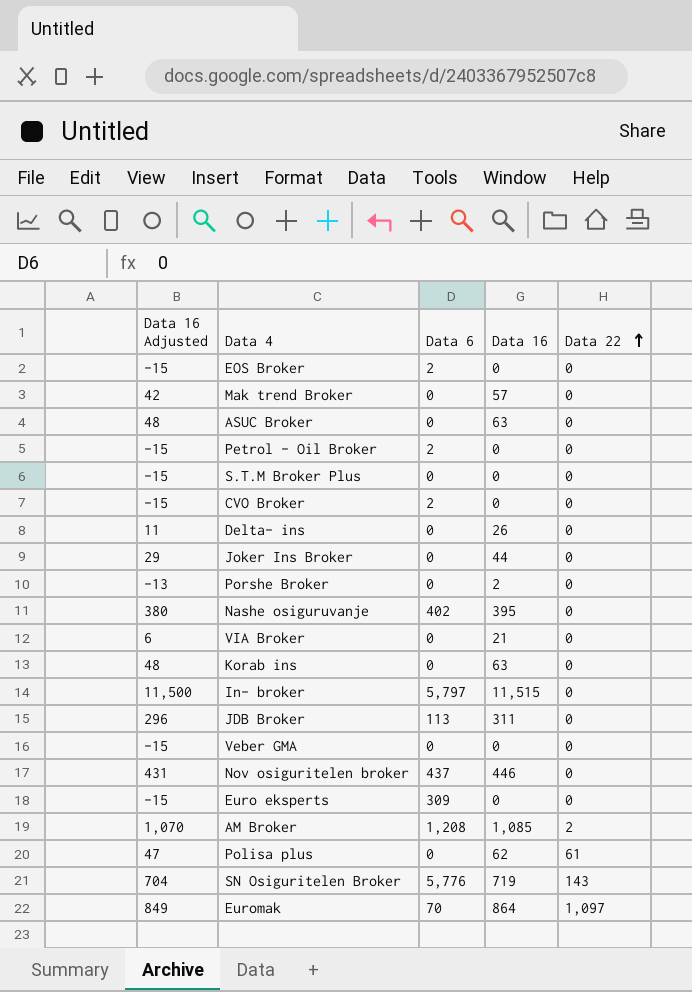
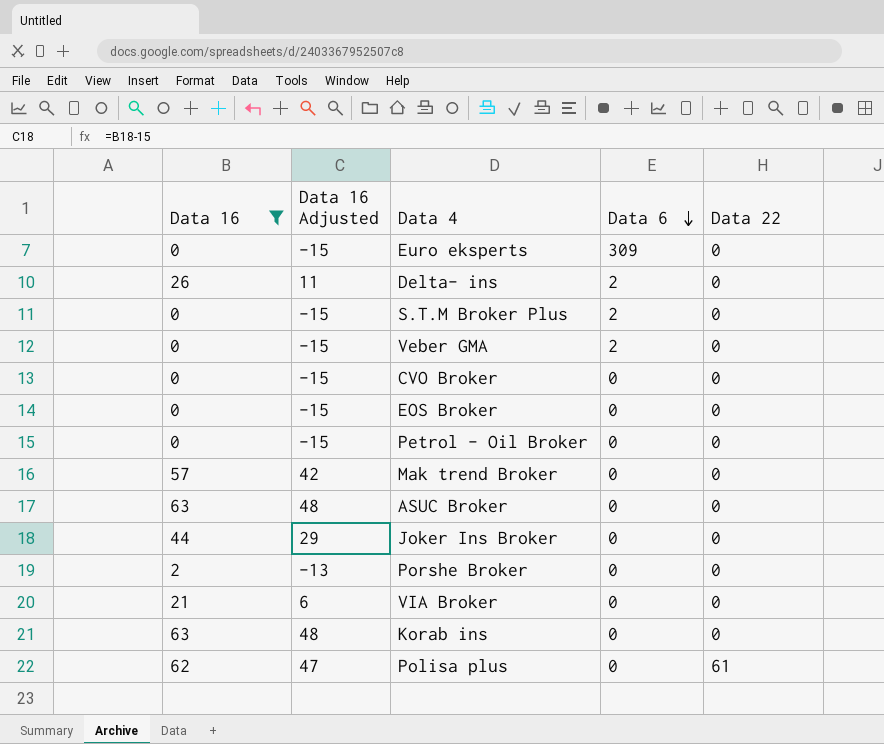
filter: none -> Data 16 <= 63
row order: Data 22 ascending -> Data 6 descending
column Data 16 | position: 4 -> 1
Delta- ins | Data 6: 0 -> 2
S.T.M Broker Plus | Data 6: 0 -> 2
Veber GMA | Data 6: 0 -> 2
CVO Broker | Data 6: 2 -> 0
EOS Broker | Data 6: 2 -> 0
Petrol - Oil Broker | Data 6: 2 -> 0

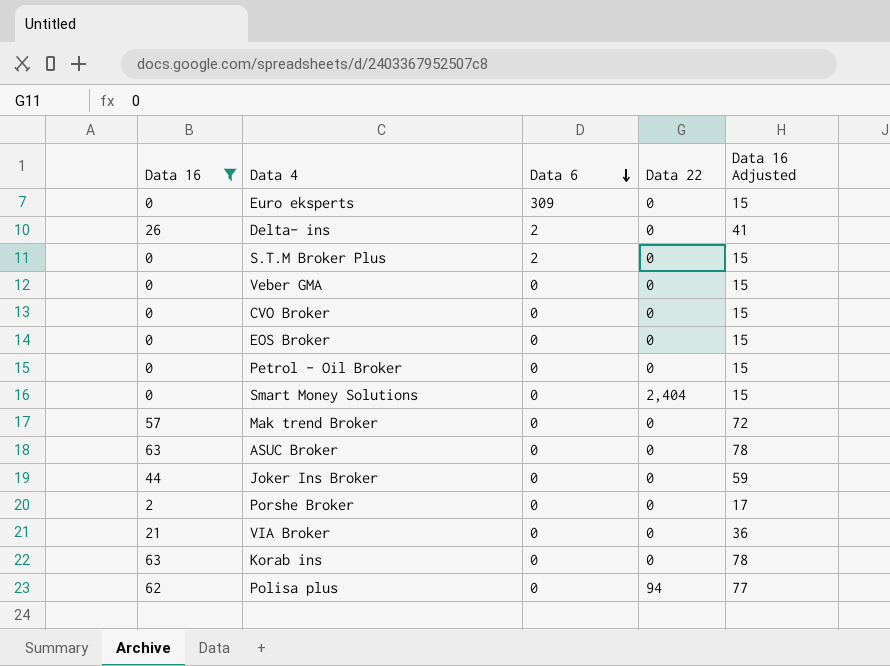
column Data 16 Adjusted | formula: [Data 16] - 15 -> [Data 16] + 15
column Data 16 Adjusted | position: 2 -> 5
Veber GMA | Data 6: 2 -> 0
row Smart Money Solutions: none -> 0 | 0 | 2,404 | 15
Polisa plus | Data 22: 61 -> 94

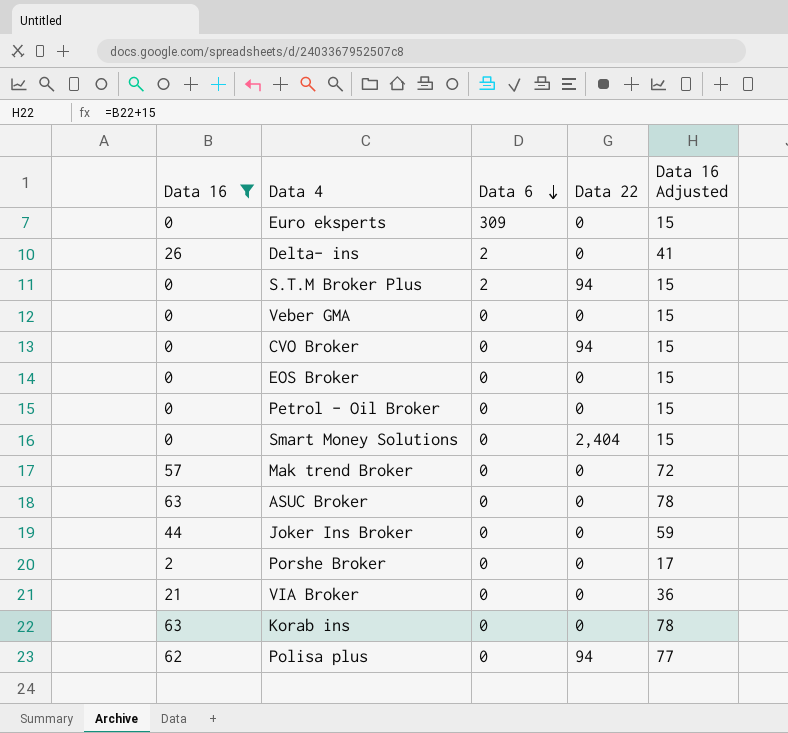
S.T.M Broker Plus | Data 22: 0 -> 94
CVO Broker | Data 22: 0 -> 94

